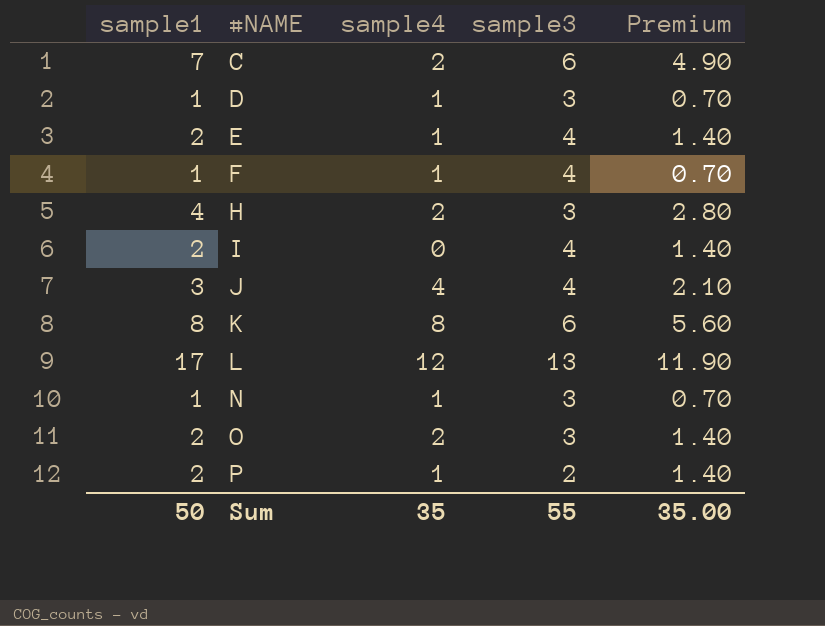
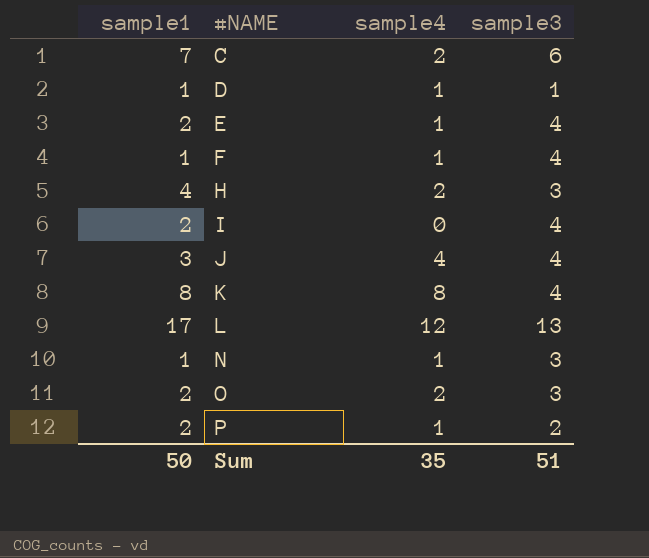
column Premium | formula: [sample1] * 0.7 -> none
D | sample3: 3 -> 1
K | sample3: 6 -> 4
Sum | sample3: 55 -> 51

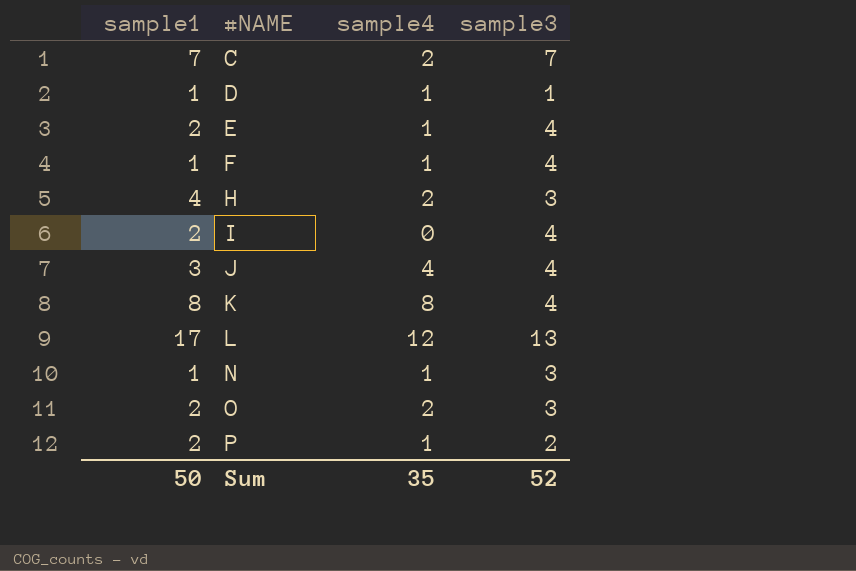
C | sample3: 6 -> 7
Sum | sample3: 51 -> 52

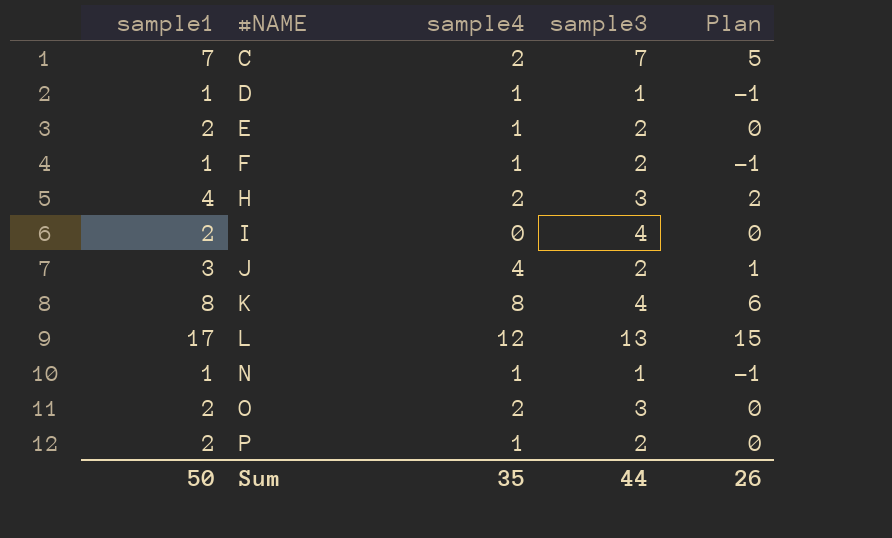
column Plan | formula: none -> [sample1] - 2
E | sample3: 4 -> 2
F | sample3: 4 -> 2
J | sample3: 4 -> 2
N | sample3: 3 -> 1
Sum | sample3: 52 -> 44

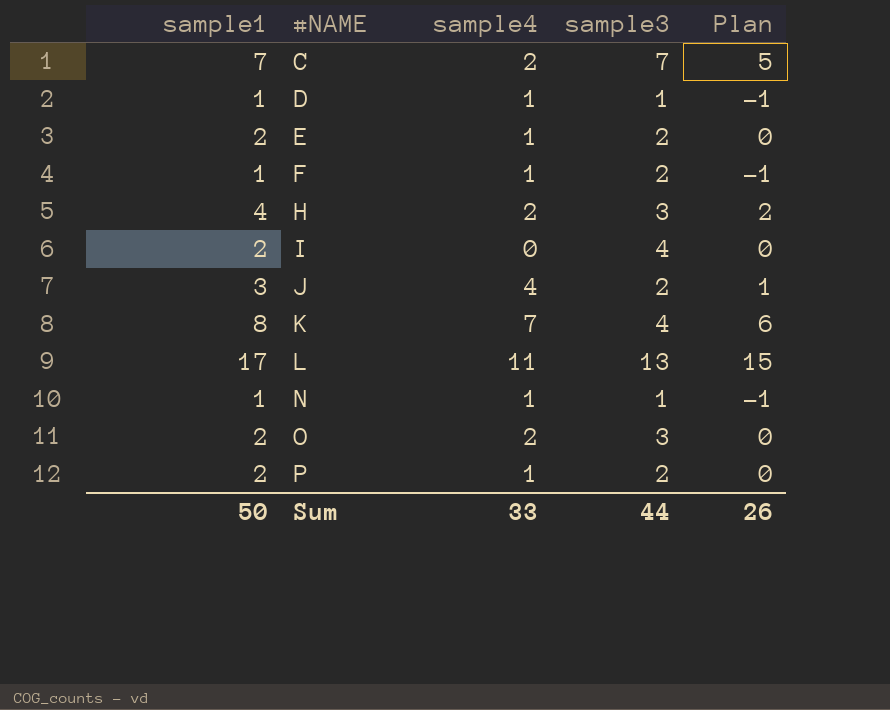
K | sample4: 8 -> 7
L | sample4: 12 -> 11
Sum | sample4: 35 -> 33

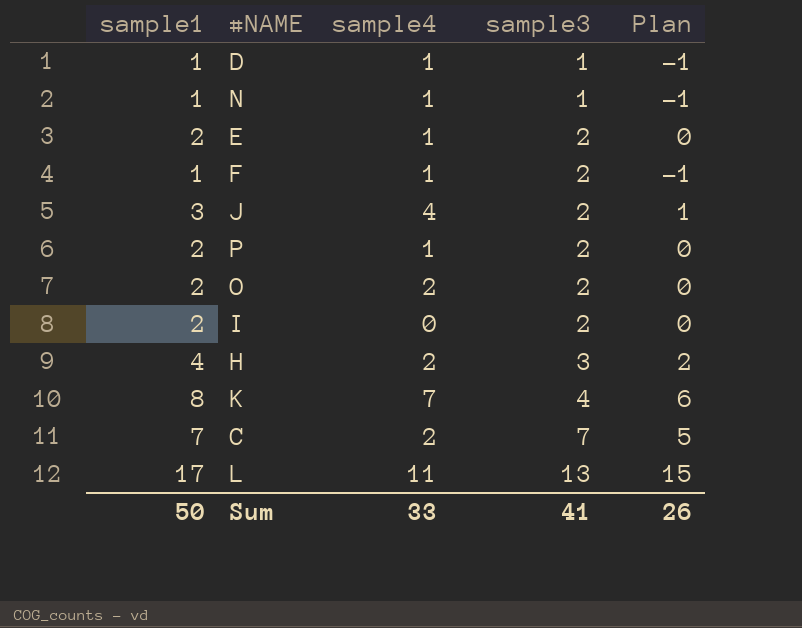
row order: #NAME ascending -> sample3 ascending
O | sample3: 3 -> 2
I | sample3: 4 -> 2
Sum | sample3: 44 -> 41

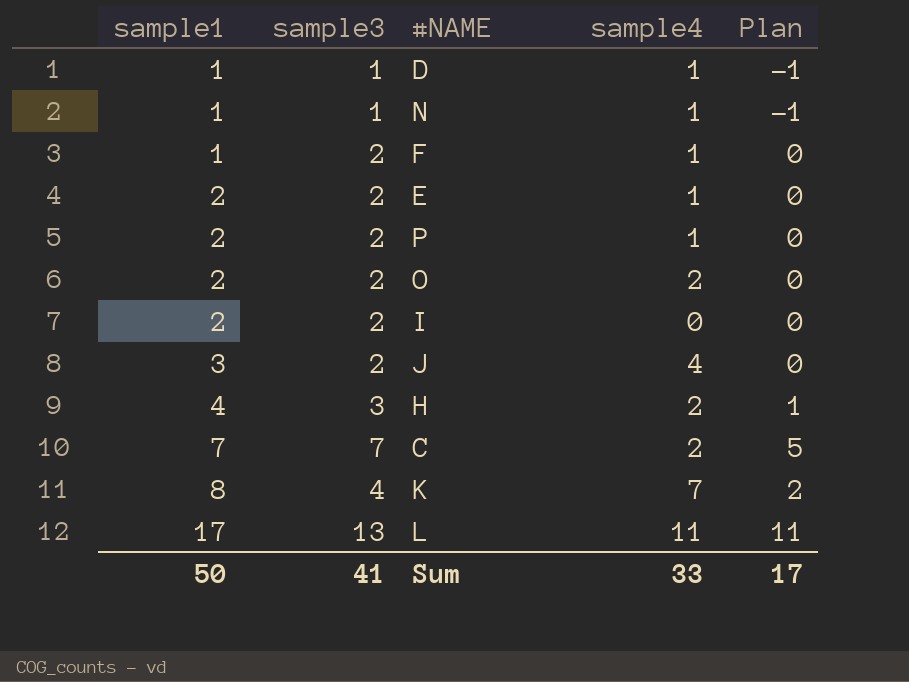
row order: sample3 ascending -> sample1 ascending
column sample3 | position: 4 -> 2
column Plan | formula: [sample1] - 2 -> [sample3] - 2
Sum | Plan: 26 -> 17

